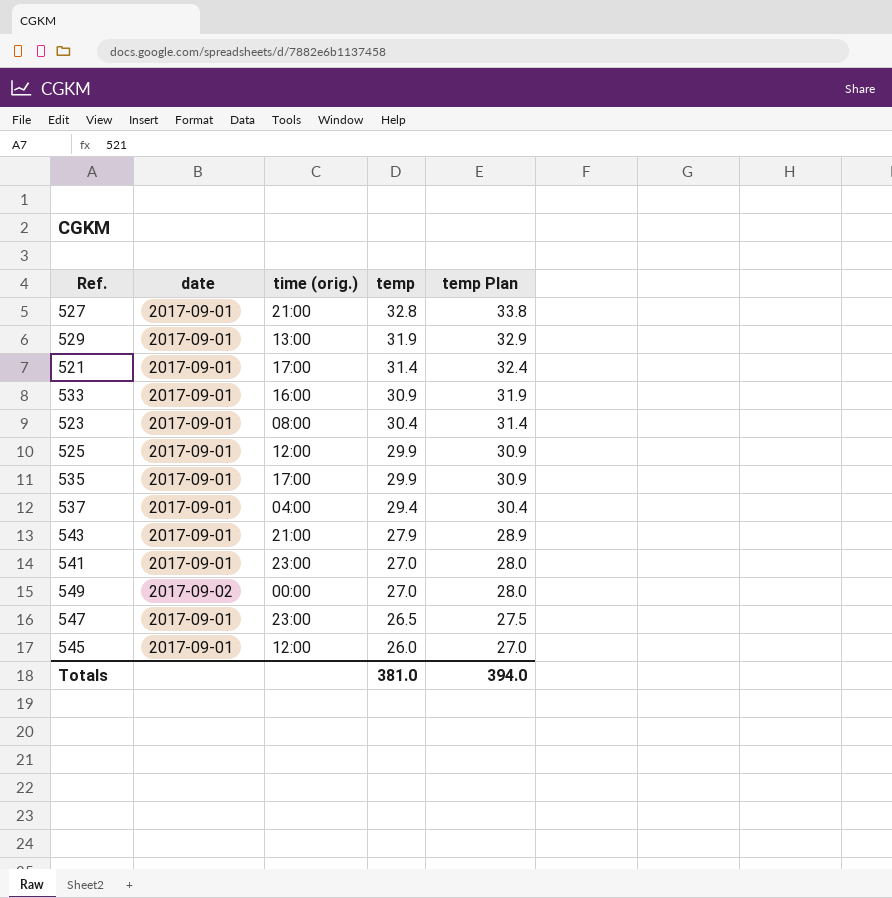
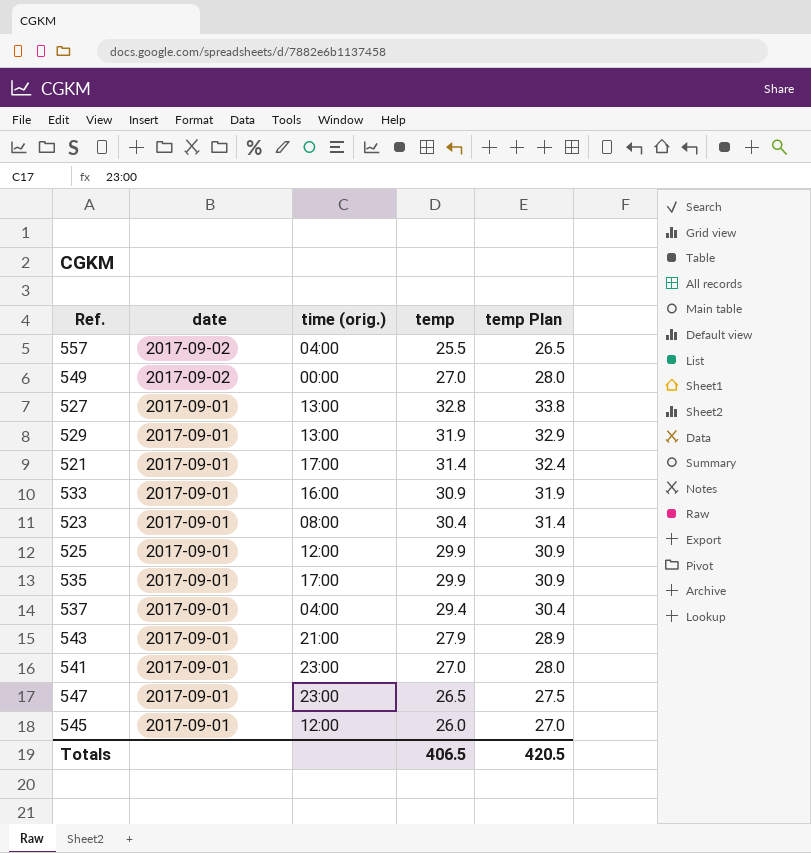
row order: temp descending -> date descending
row 557: none -> 2017-09-02 | 04:00 | 25.5 | 26.5
527 | time (orig.): 21:00 -> 13:00
Totals | temp: 381.0 -> 406.5
Totals | temp Plan: 394.0 -> 420.5

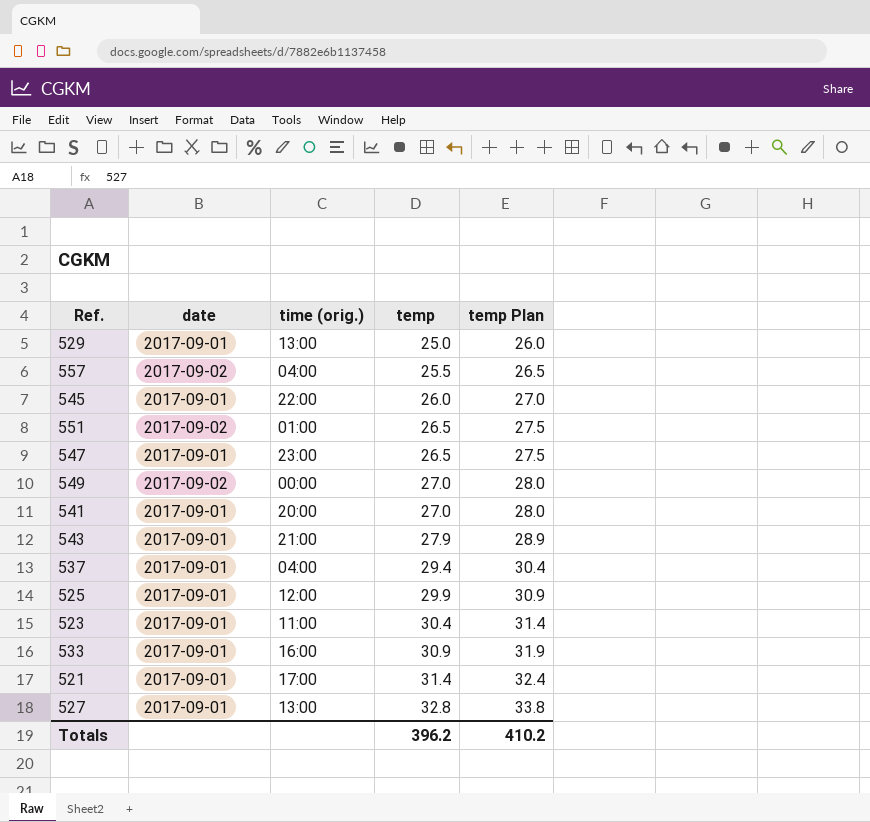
row order: date descending -> temp ascending
row 535: 2017-09-01 | 17:00 | 29.9 | 30.9 -> none
529 | temp: 31.9 -> 25.0
529 | temp Plan: 32.9 -> 26.0
545 | time (orig.): 12:00 -> 22:00
row 551: none -> 2017-09-02 | 01:00 | 26.5 | 27.5
541 | time (orig.): 23:00 -> 20:00
523 | time (orig.): 08:00 -> 11:00
Totals | temp: 406.5 -> 396.2
Totals | temp Plan: 420.5 -> 410.2

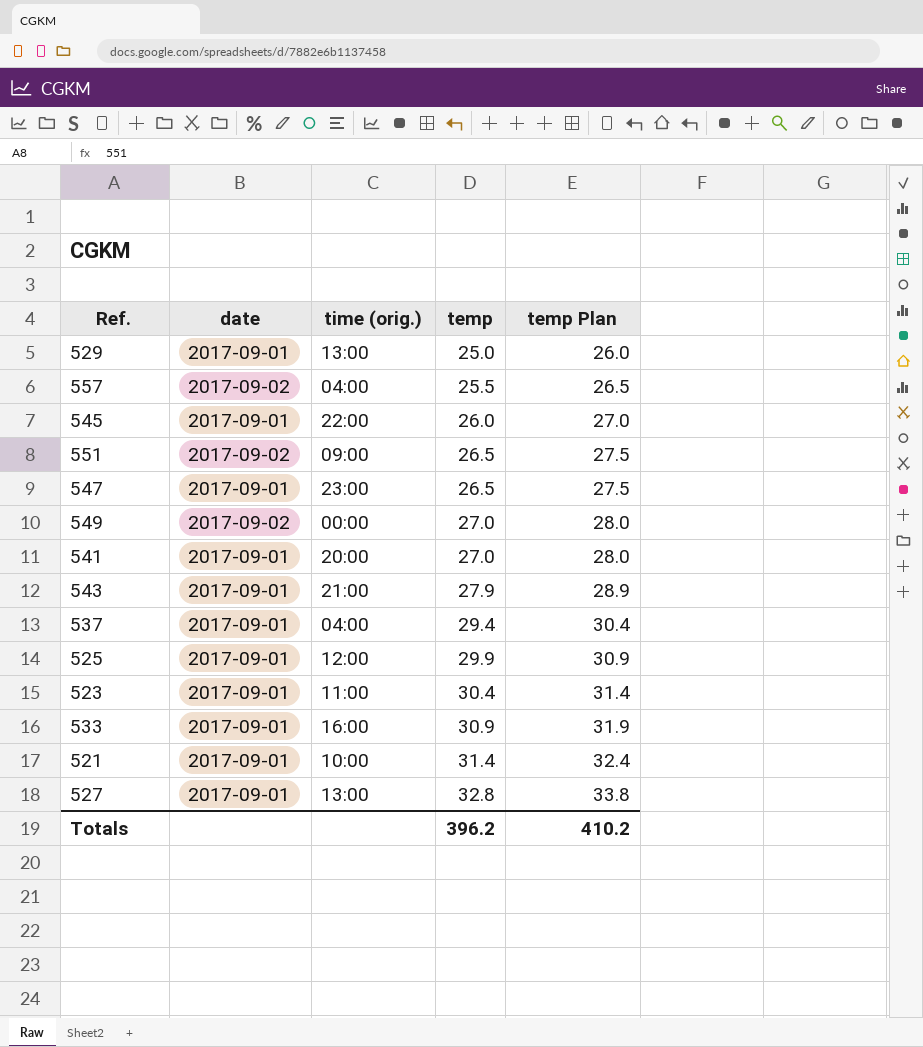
551 | time (orig.): 01:00 -> 09:00
521 | time (orig.): 17:00 -> 10:00

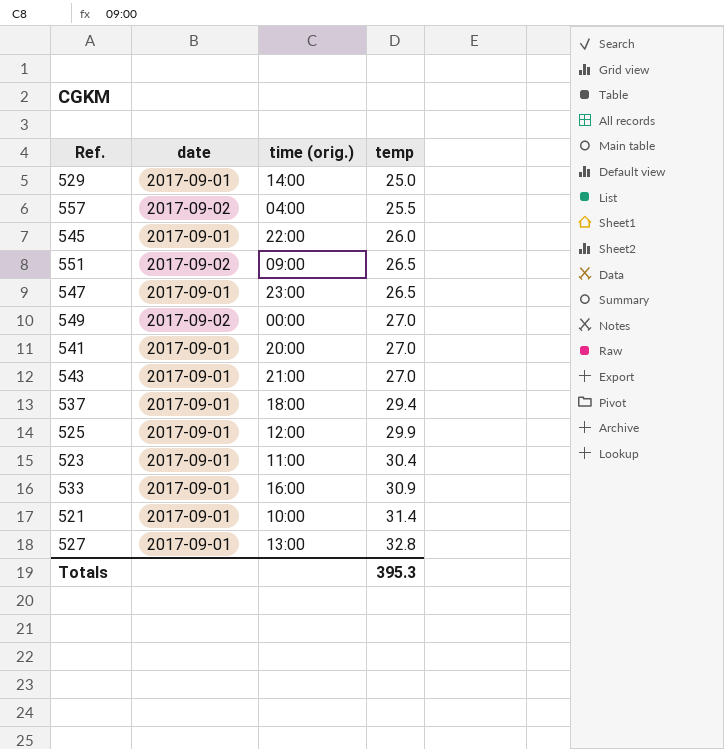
column temp Plan | formula: [temp] + 1 -> none
529 | time (orig.): 13:00 -> 14:00
543 | temp: 27.9 -> 27.0
537 | time (orig.): 04:00 -> 18:00
Totals | temp: 396.2 -> 395.3

